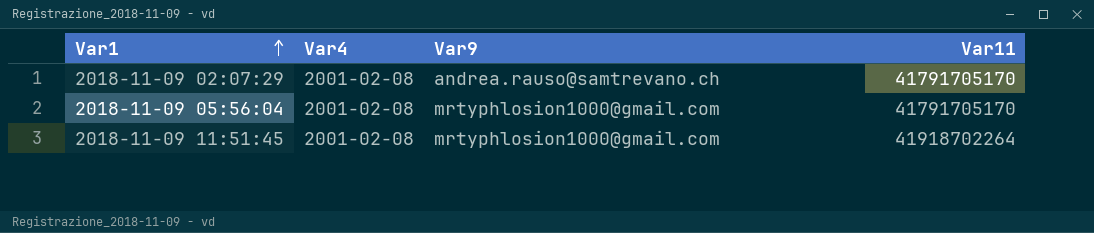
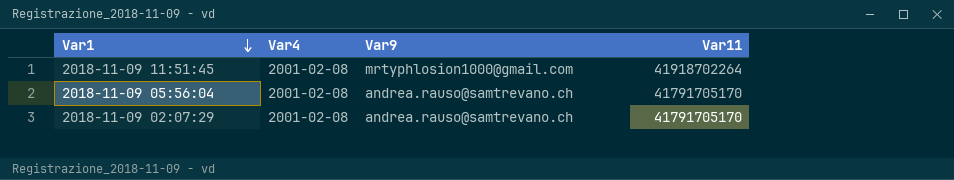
row order: Var1 ascending -> Var1 descending
2018-11-09 05:56:04 | Var9: mrtyphlosion1000@gmail.com -> andrea.rauso@samtrevano.ch

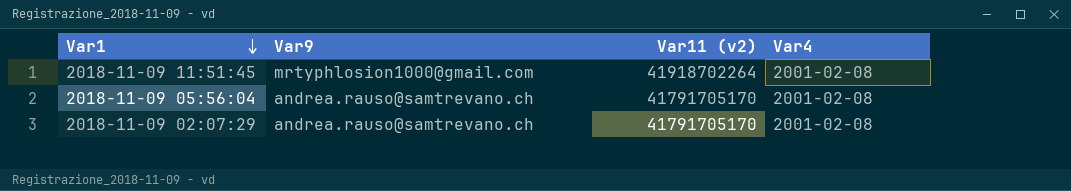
column name: Var11 -> Var11 (v2)
column Var4 | position: 2 -> 4

